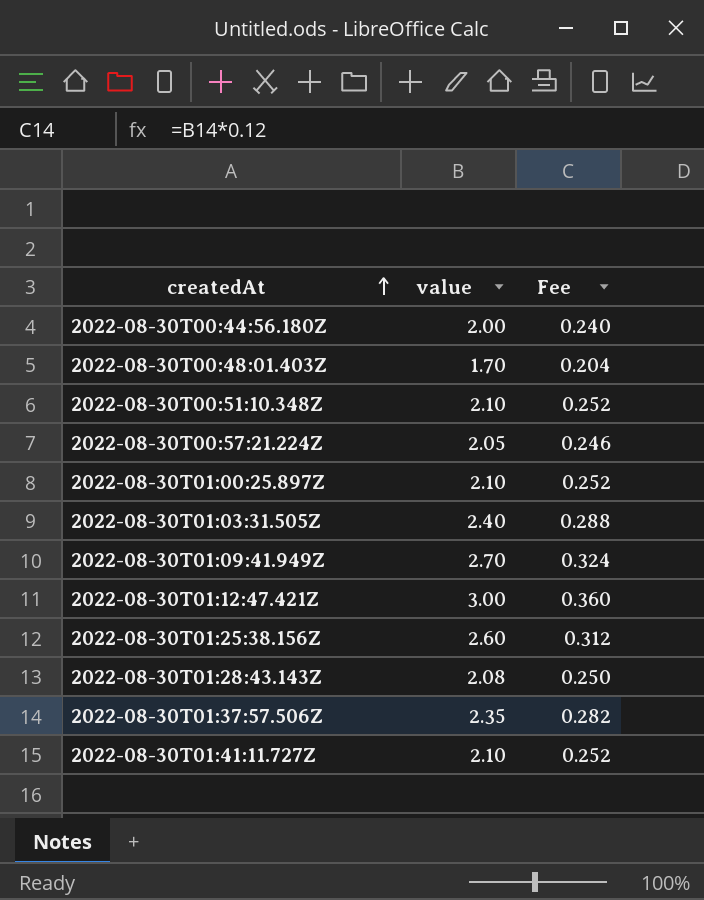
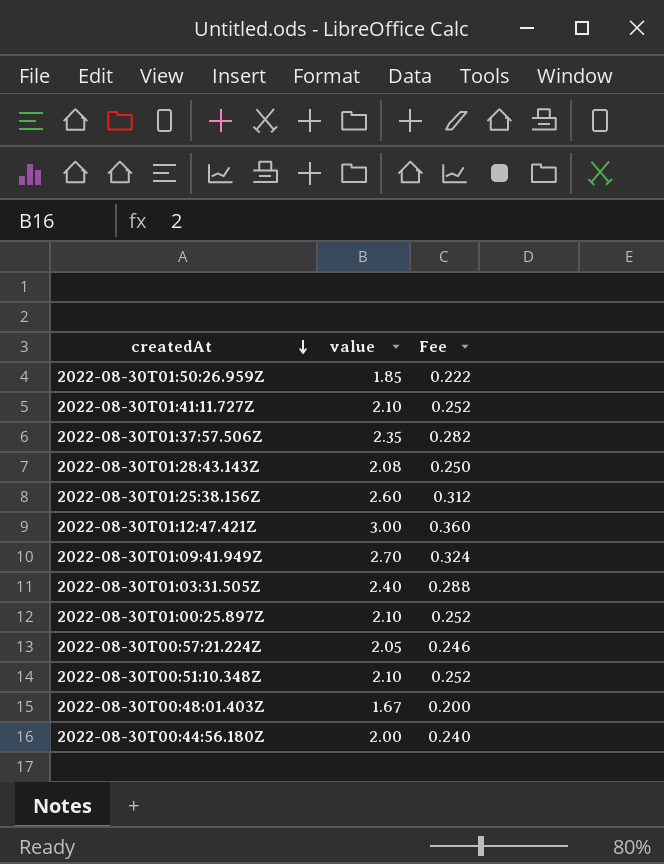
row order: createdAt ascending -> createdAt descending
row 2022-08-30T01:50:26.959Z: none -> 1.85 | 0.222
2022-08-30T00:48:01.403Z | value: 1.70 -> 1.67
2022-08-30T00:48:01.403Z | Fee: 0.204 -> 0.200

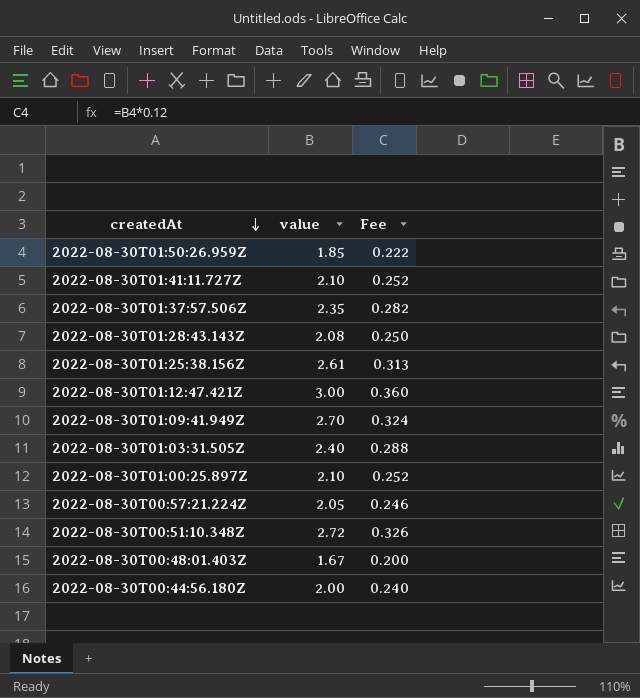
2022-08-30T01:25:38.156Z | value: 2.60 -> 2.61
2022-08-30T01:25:38.156Z | Fee: 0.312 -> 0.313
2022-08-30T00:51:10.348Z | value: 2.10 -> 2.72
2022-08-30T00:51:10.348Z | Fee: 0.252 -> 0.326

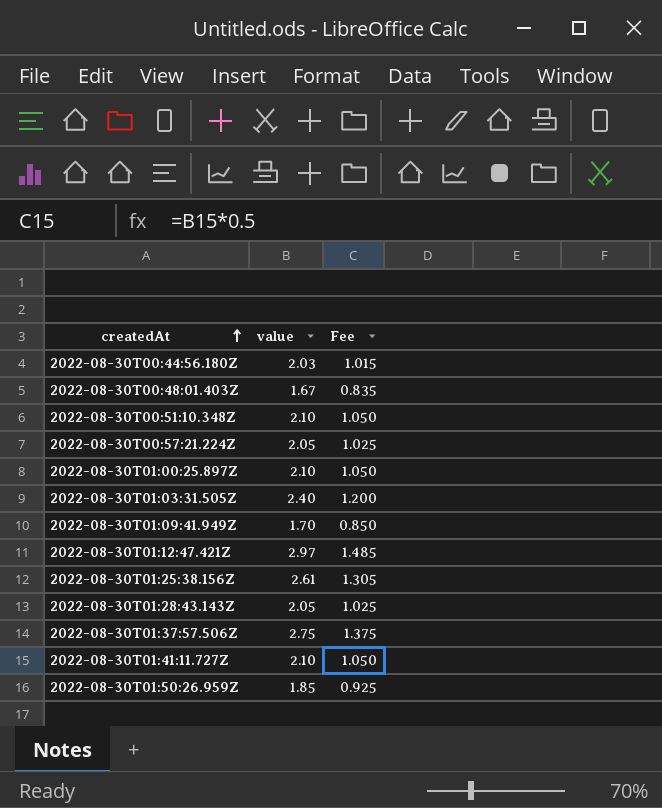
row order: createdAt descending -> createdAt ascending
column Fee | formula: [value] * 0.12 -> [value] * 0.5
2022-08-30T00:44:56.180Z | value: 2.00 -> 2.03
2022-08-30T00:51:10.348Z | value: 2.72 -> 2.10
2022-08-30T01:09:41.949Z | value: 2.70 -> 1.70
2022-08-30T01:12:47.421Z | value: 3.00 -> 2.97
2022-08-30T01:28:43.143Z | value: 2.08 -> 2.05
2022-08-30T01:37:57.506Z | value: 2.35 -> 2.75

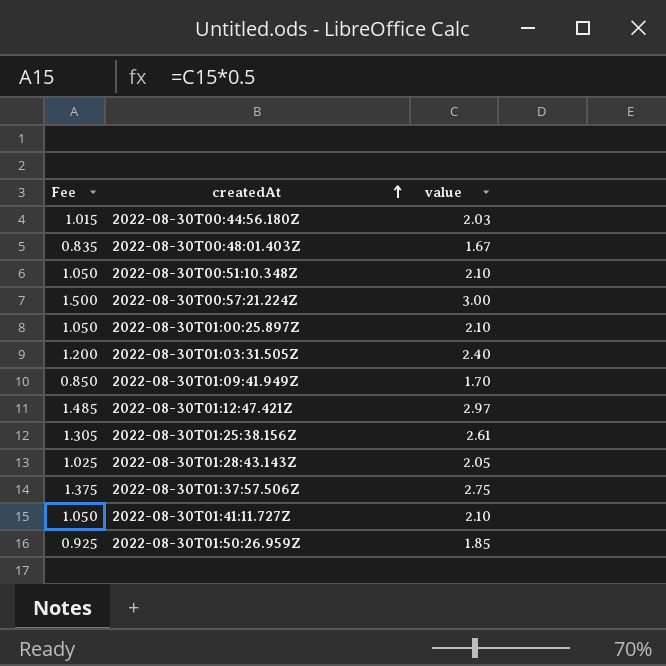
column Fee | position: 3 -> 1
2022-08-30T00:57:21.224Z | Fee: 1.025 -> 1.500
2022-08-30T00:57:21.224Z | value: 2.05 -> 3.00

